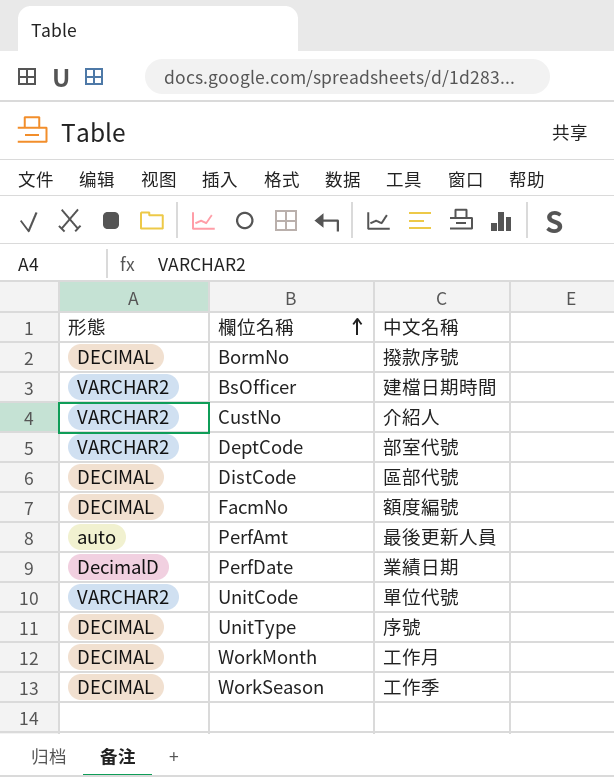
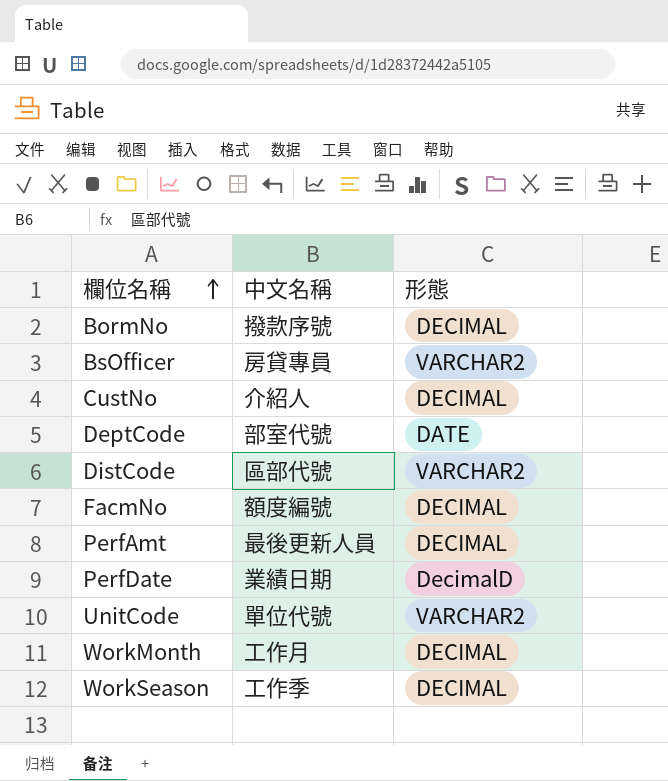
column 形態 | position: 1 -> 3
row UnitType: DECIMAL | 序號 -> none
BsOfficer | 中文名稱: 建檔日期時間 -> 房貸專員
CustNo | 形態: VARCHAR2 -> DECIMAL
DeptCode | 形態: VARCHAR2 -> DATE
DistCode | 形態: DECIMAL -> VARCHAR2
PerfAmt | 形態: auto -> DECIMAL

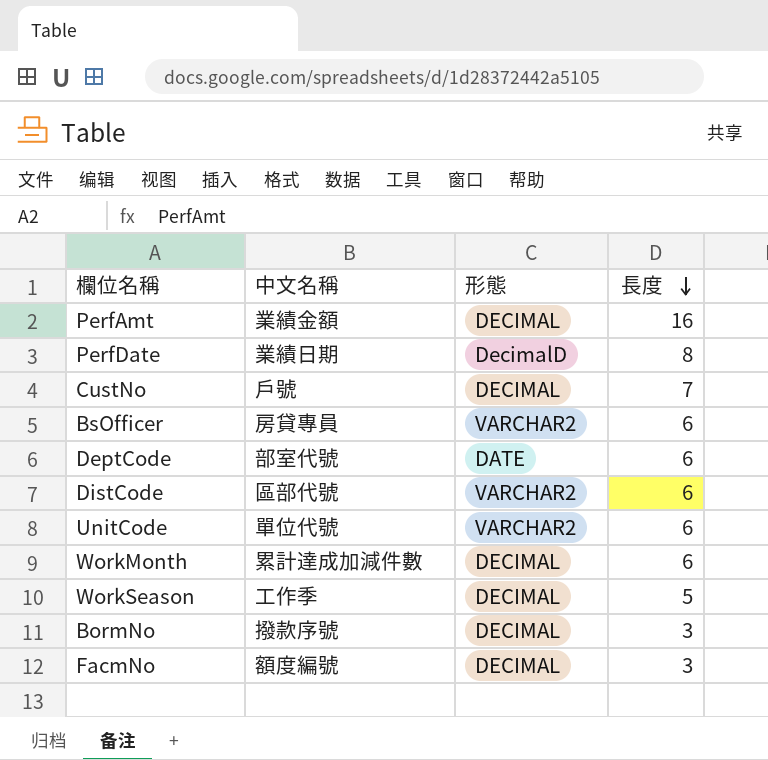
row order: 欄位名稱 ascending -> 長度 descending
column 長度 | position: none -> 4
PerfAmt | 中文名稱: 最後更新人員 -> 業績金額
CustNo | 中文名稱: 介紹人 -> 戶號
WorkMonth | 中文名稱: 工作月 -> 累計達成加減件數

